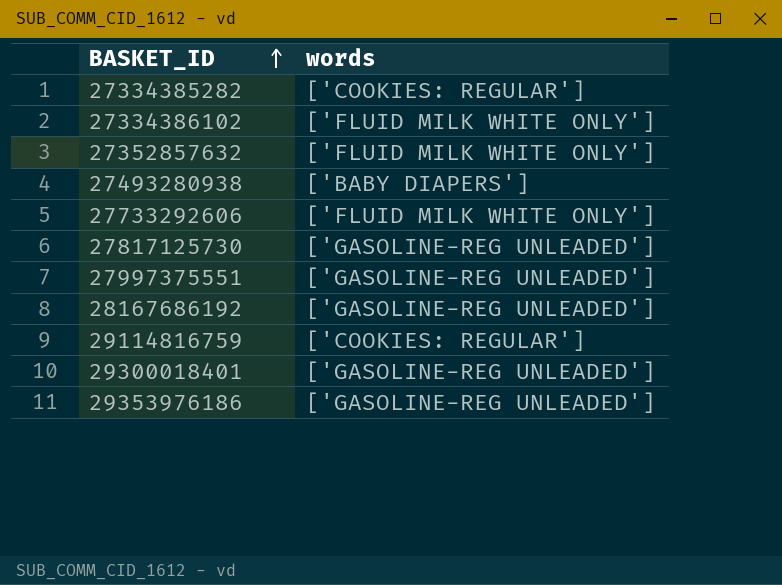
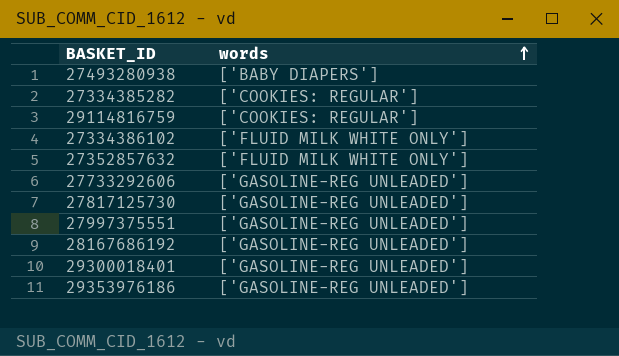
row order: BASKET_ID ascending -> words ascending
27733292606 | words: ['FLUID MILK WHITE ONLY'] -> ['GASOLINE-REG UNLEADED']

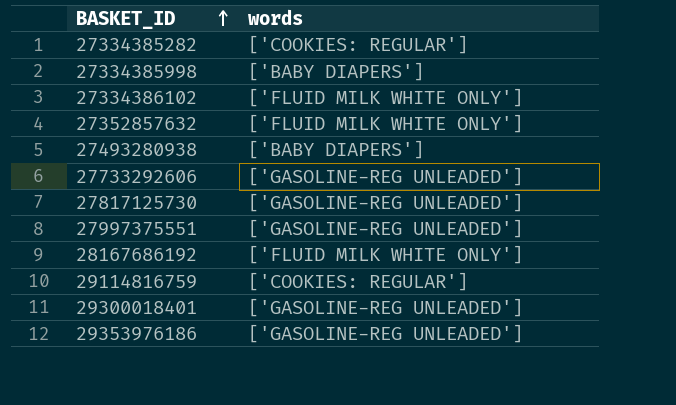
row order: words ascending -> BASKET_ID ascending
row 27334385998: none -> ['BABY DIAPERS']
28167686192 | words: ['GASOLINE-REG UNLEADED'] -> ['FLUID MILK WHITE ONLY']

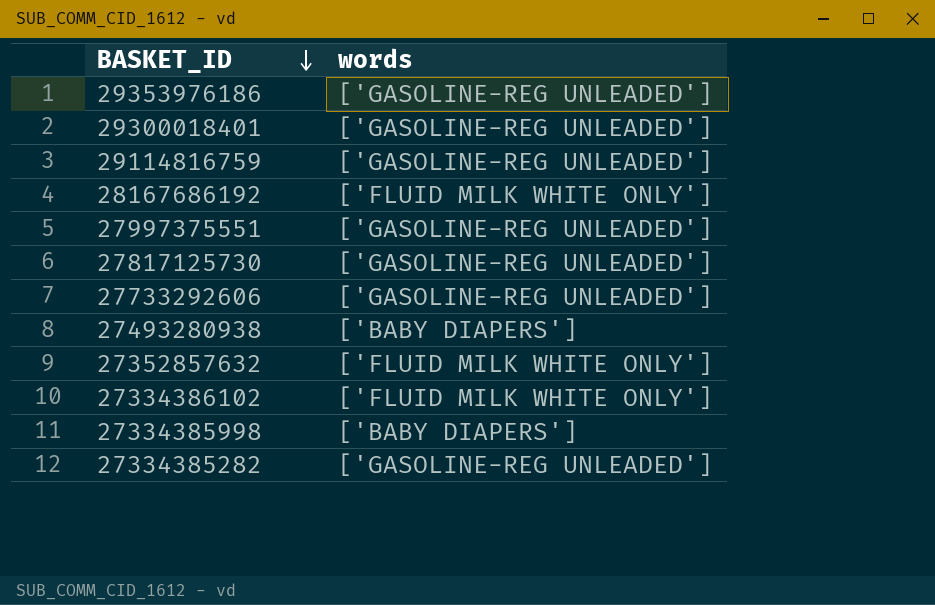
row order: BASKET_ID ascending -> BASKET_ID descending
29114816759 | words: ['COOKIES: REGULAR'] -> ['GASOLINE-REG UNLEADED']
27334385282 | words: ['COOKIES: REGULAR'] -> ['GASOLINE-REG UNLEADED']

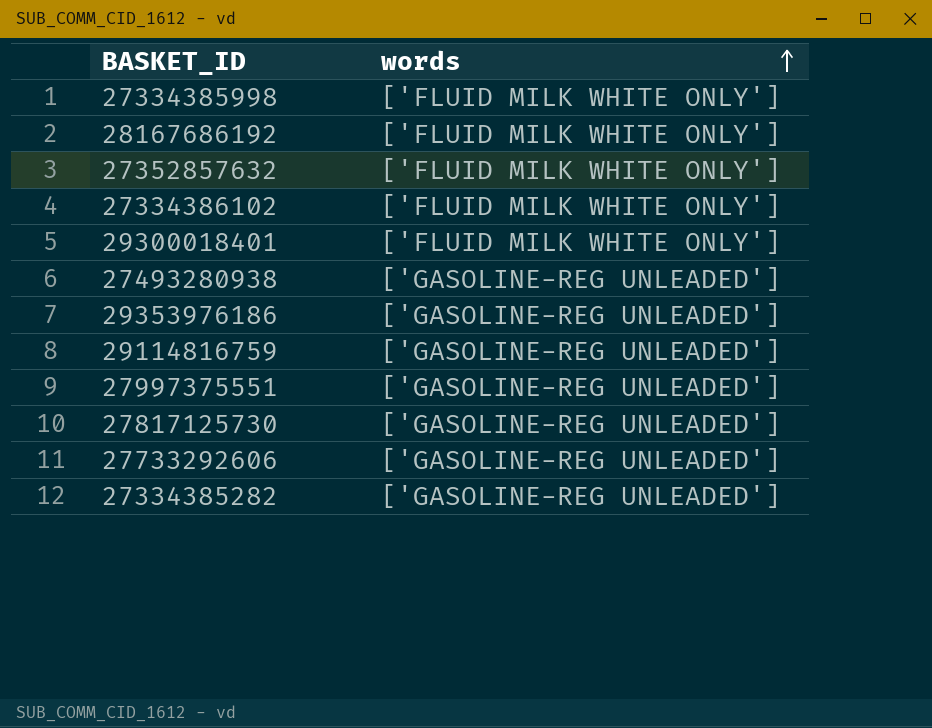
row order: BASKET_ID descending -> words ascending
27334385998 | words: ['BABY DIAPERS'] -> ['FLUID MILK WHITE ONLY']
29300018401 | words: ['GASOLINE-REG UNLEADED'] -> ['FLUID MILK WHITE ONLY']
27493280938 | words: ['BABY DIAPERS'] -> ['GASOLINE-REG UNLEADED']

